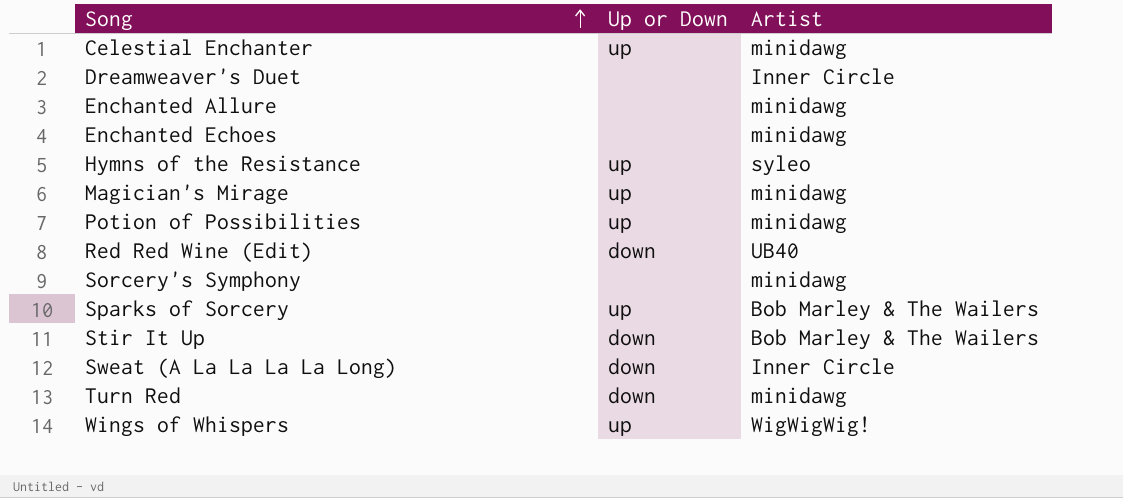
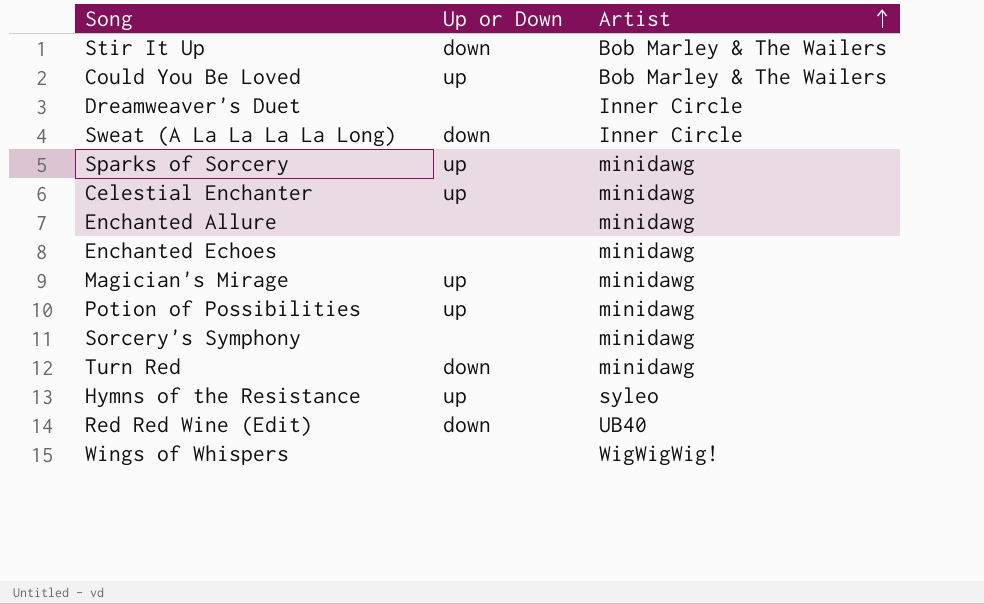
row order: Song ascending -> Artist ascending
row Could You Be Loved: none -> up | Bob Marley & The Wailers
Sparks of Sorcery | Artist: Bob Marley & The Wailers -> minidawg
Wings of Whispers | Up or Down: up -> none

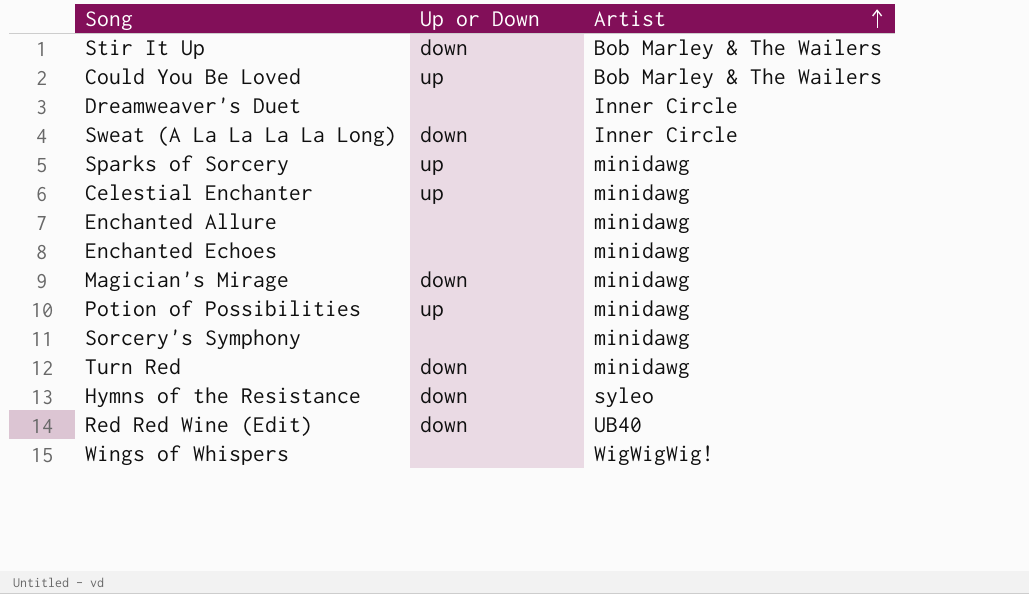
Magician's Mirage | Up or Down: up -> down
Hymns of the Resistance | Up or Down: up -> down

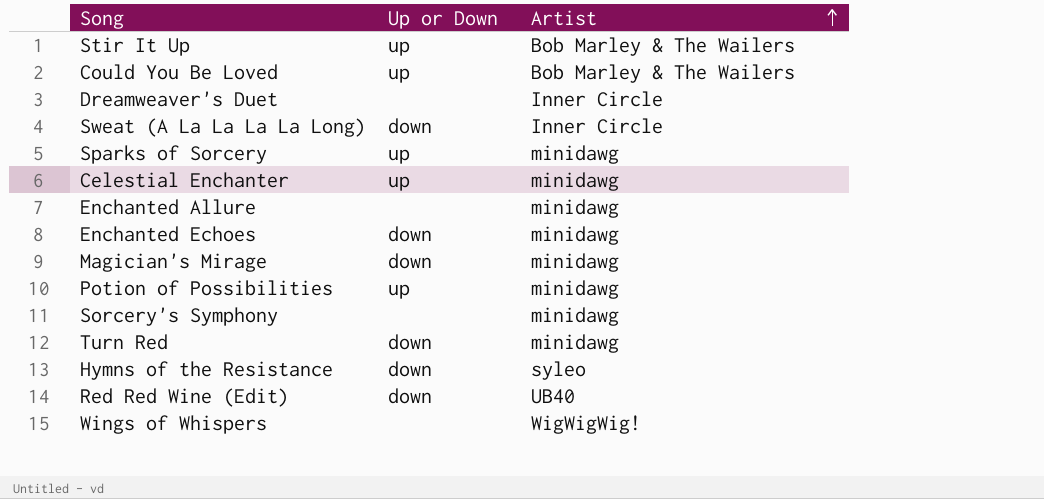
Stir It Up | Up or Down: down -> up
Enchanted Echoes | Up or Down: none -> down

